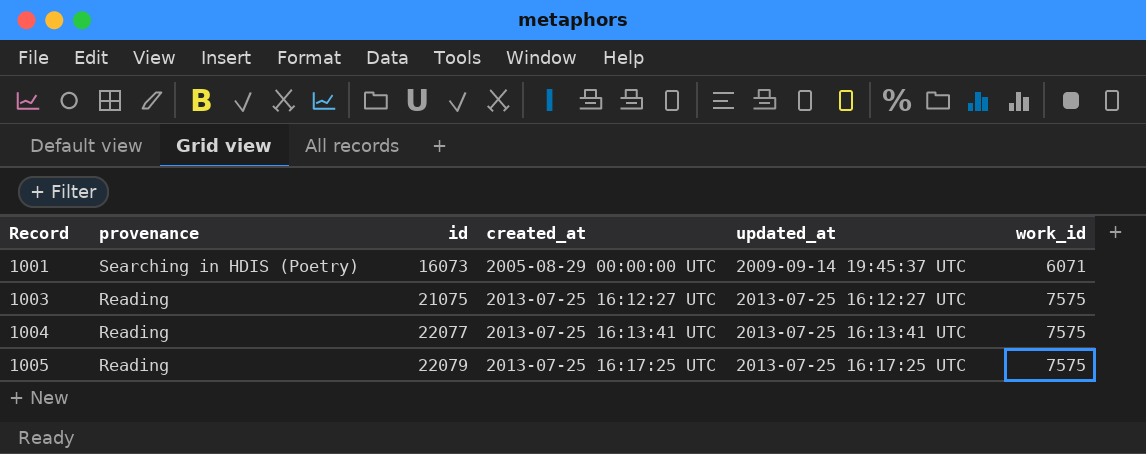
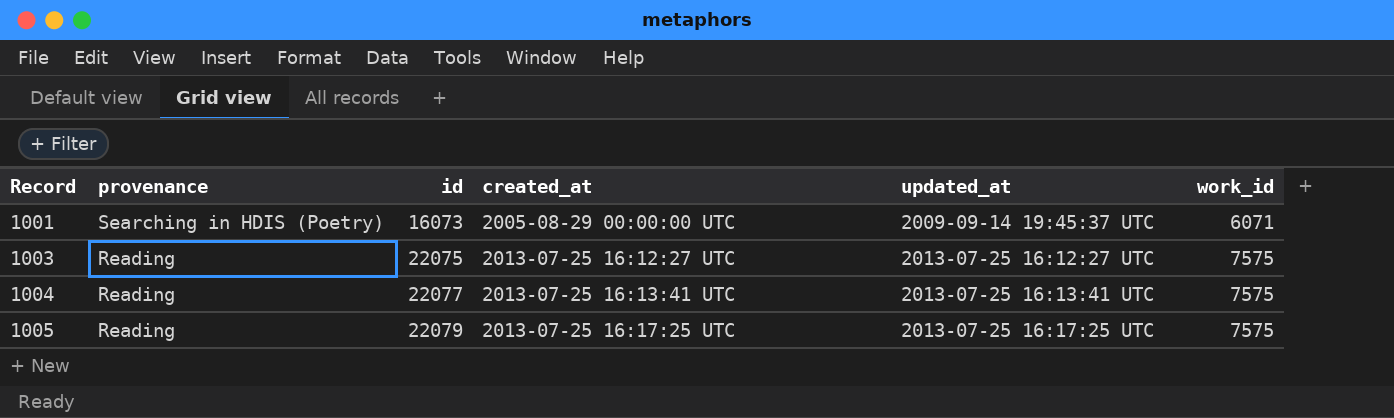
1003 | id: 21075 -> 22075

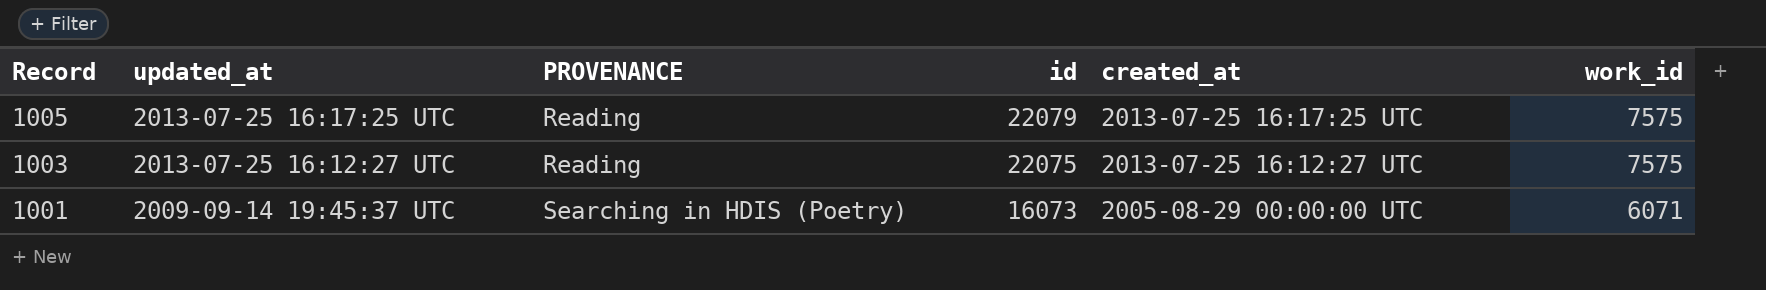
row order: Record ascending -> Record descending
column updated_at | position: 5 -> 2
column name: provenance -> PROVENANCE
row 1004: Reading | 22077 | 2013-07-25 16:13:41 UTC | 2013-07-25 16:13:41 UTC | 7575 -> none

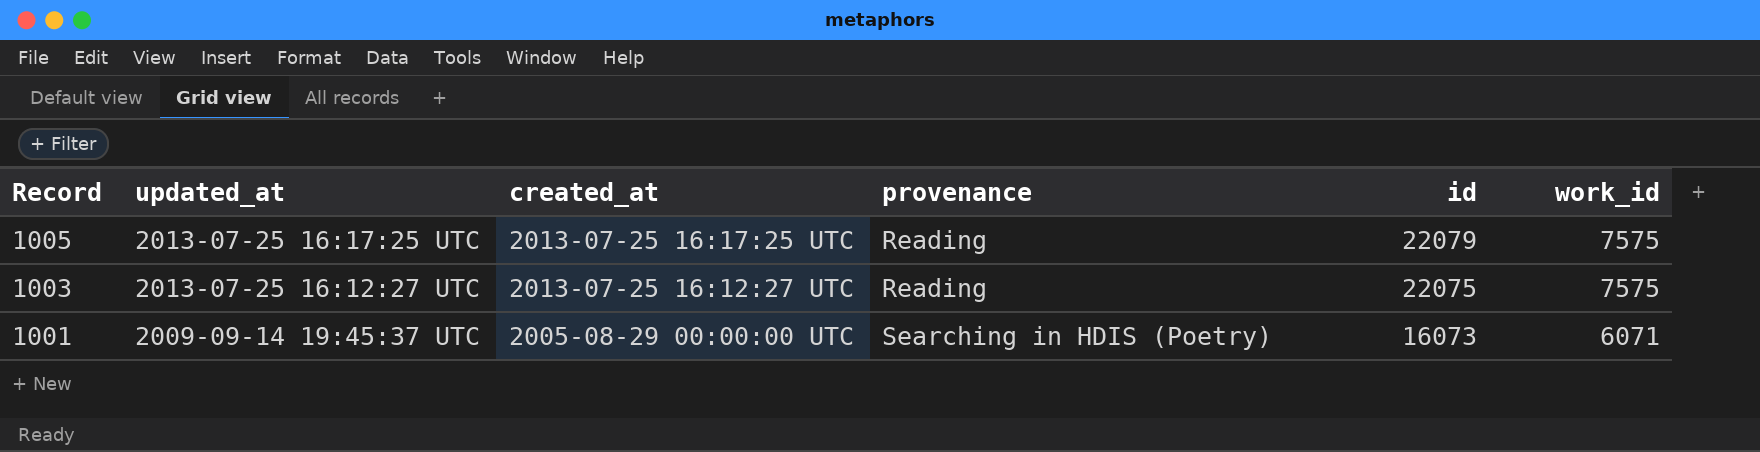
column created_at | position: 5 -> 3
column name: PROVENANCE -> provenance

